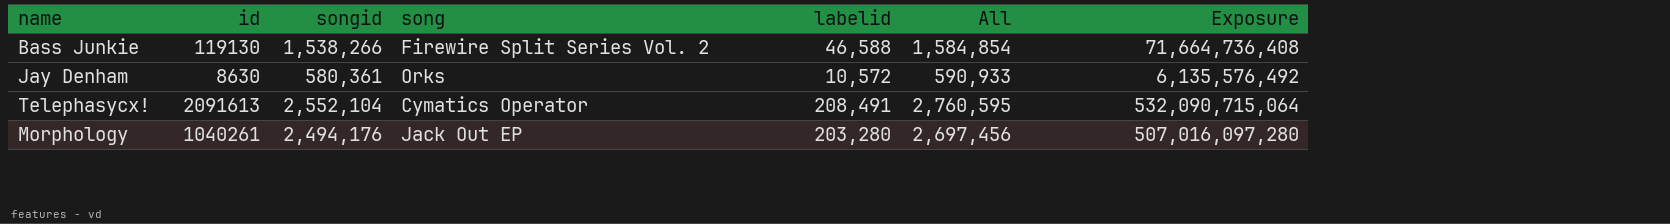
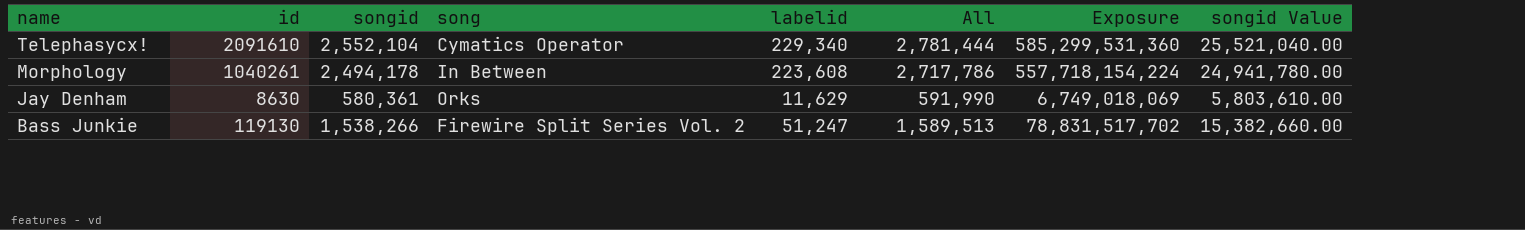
row order: none -> name descending
column songid Value | formula: none -> [songid] * 10
Telephasycx! | id: 2091613 -> 2091610
Telephasycx! | labelid: 208,491 -> 229,340
Telephasycx! | All: 2,760,595 -> 2,781,444
Telephasycx! | Exposure: 532,090,715,064 -> 585,299,531,360
Morphology | songid: 2,494,176 -> 2,494,178
Morphology | song: Jack Out EP -> In Between
Morphology | labelid: 203,280 -> 223,608
Morphology | All: 2,697,456 -> 2,717,786
Morphology | Exposure: 507,016,097,280 -> 557,718,154,224
Jay Denham | labelid: 10,572 -> 11,629
Jay Denham | All: 590,933 -> 591,990
Jay Denham | Exposure: 6,135,576,492 -> 6,749,018,069
Bass Junkie | labelid: 46,588 -> 51,247
Bass Junkie | All: 1,584,854 -> 1,589,513
Bass Junkie | Exposure: 71,664,736,408 -> 78,831,517,702

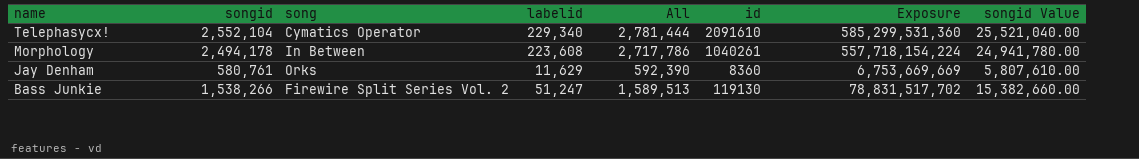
column id | position: 2 -> 6
Jay Denham | songid: 580,361 -> 580,761
Jay Denham | All: 591,990 -> 592,390
Jay Denham | id: 8630 -> 8360
Jay Denham | Exposure: 6,749,018,069 -> 6,753,669,669
Jay Denham | songid Value: 5,803,610.00 -> 5,807,610.00

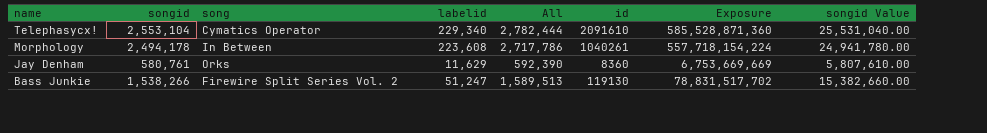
Telephasycx! | songid: 2,552,104 -> 2,553,104
Telephasycx! | All: 2,781,444 -> 2,782,444
Telephasycx! | Exposure: 585,299,531,360 -> 585,528,871,360
Telephasycx! | songid Value: 25,521,040.00 -> 25,531,040.00

